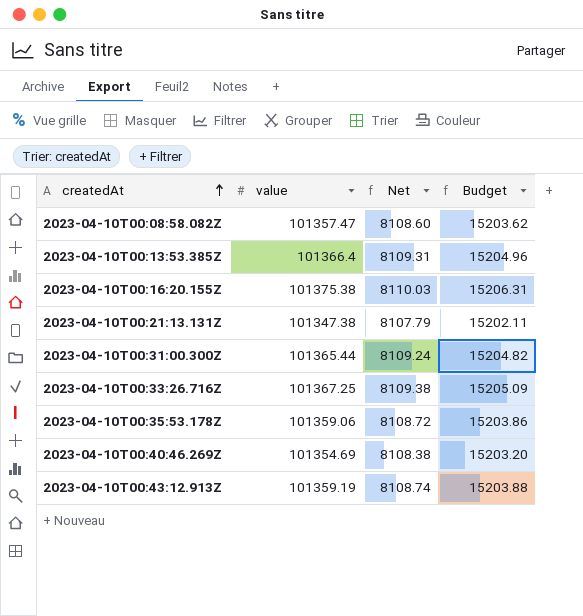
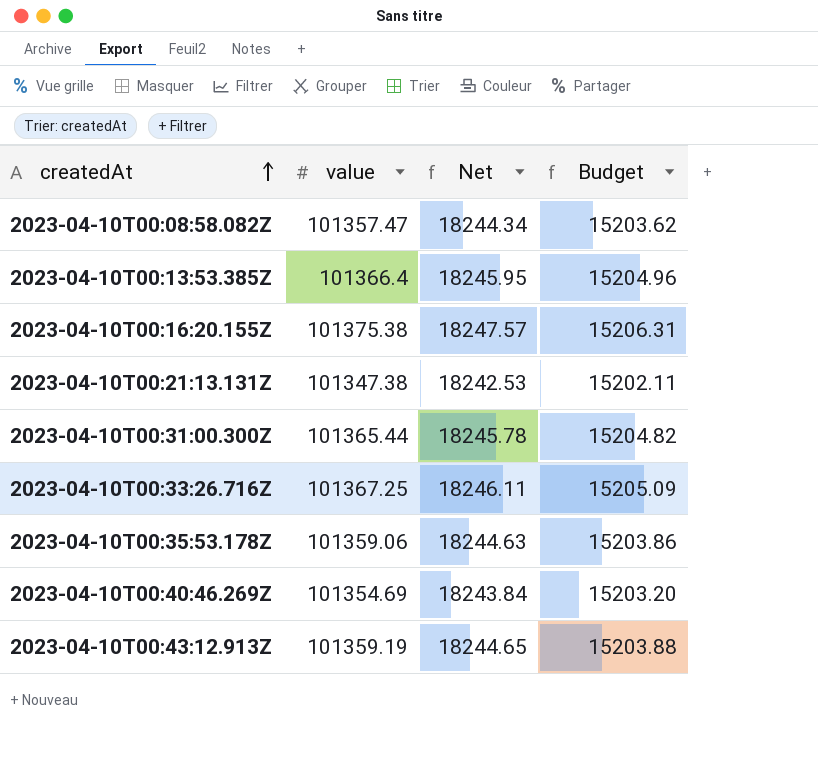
column Net | formula: [value] * 0.08 -> [value] * 0.18

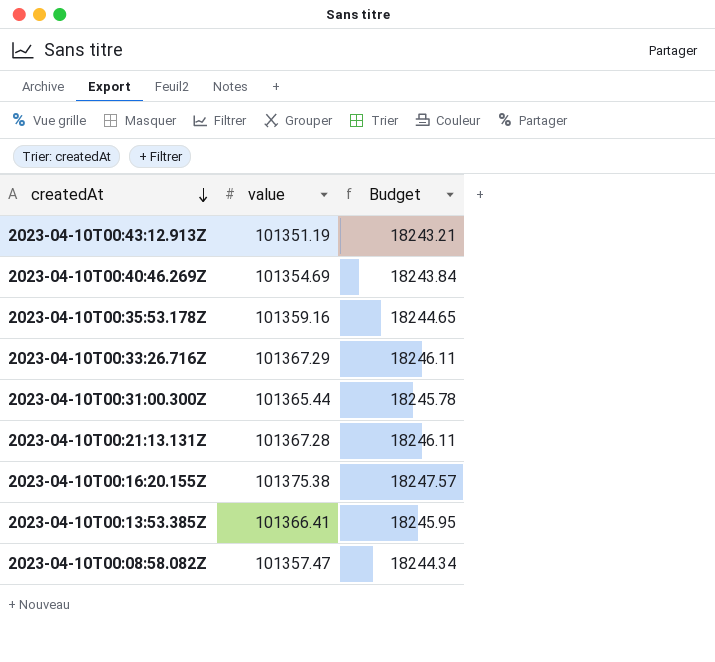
row order: createdAt ascending -> createdAt descending
column Net | formula: [value] * 0.18 -> none
column Budget | formula: [value] * 0.15 -> [value] * 0.18
2023-04-10T00:43:12.913Z | value: 101359.19 -> 101351.19
2023-04-10T00:35:53.178Z | value: 101359.06 -> 101359.16
2023-04-10T00:33:26.716Z | value: 101367.25 -> 101367.29
2023-04-10T00:21:13.131Z | value: 101347.38 -> 101367.28
2023-04-10T00:13:53.385Z | value: 101366.4 -> 101366.41

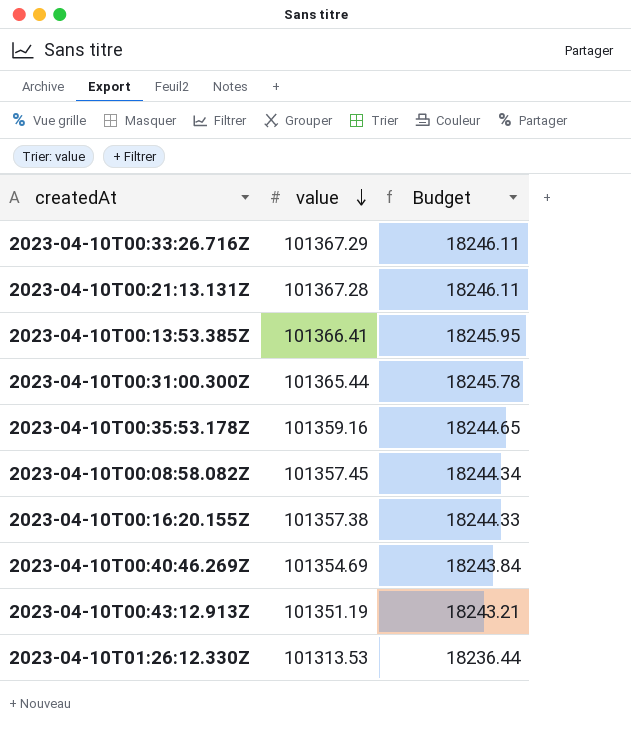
row order: createdAt descending -> value descending
2023-04-10T00:08:58.082Z | value: 101357.47 -> 101357.45
2023-04-10T00:16:20.155Z | value: 101375.38 -> 101357.38
2023-04-10T00:16:20.155Z | Budget: 18247.57 -> 18244.33
row 2023-04-10T01:26:12.330Z: none -> 101313.53 | 18236.44

